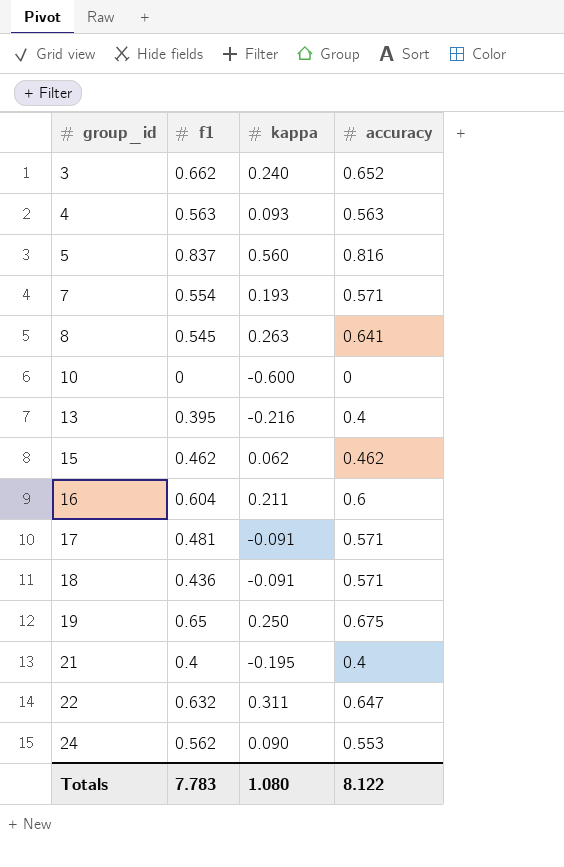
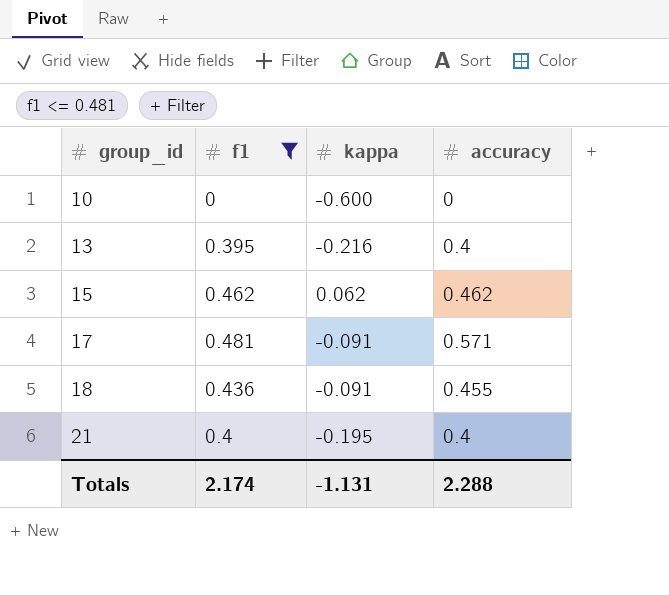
filter: none -> f1 <= 0.481
18 | accuracy: 0.571 -> 0.455
Totals | f1: 7.783 -> 2.174
Totals | kappa: 1.080 -> -1.131
Totals | accuracy: 8.122 -> 2.288

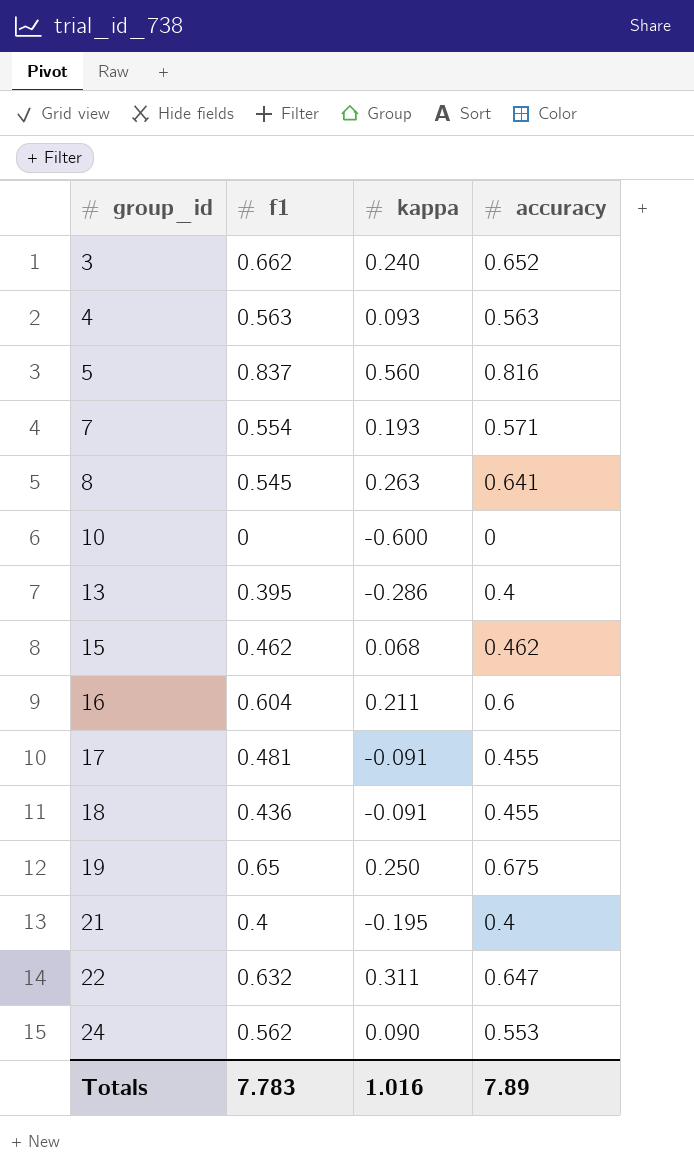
filter: f1 <= 0.481 -> none
13 | kappa: -0.216 -> -0.286
15 | kappa: 0.062 -> 0.068
17 | accuracy: 0.571 -> 0.455
Totals | f1: 2.174 -> 7.783
Totals | kappa: -1.131 -> 1.016
Totals | accuracy: 2.288 -> 7.89

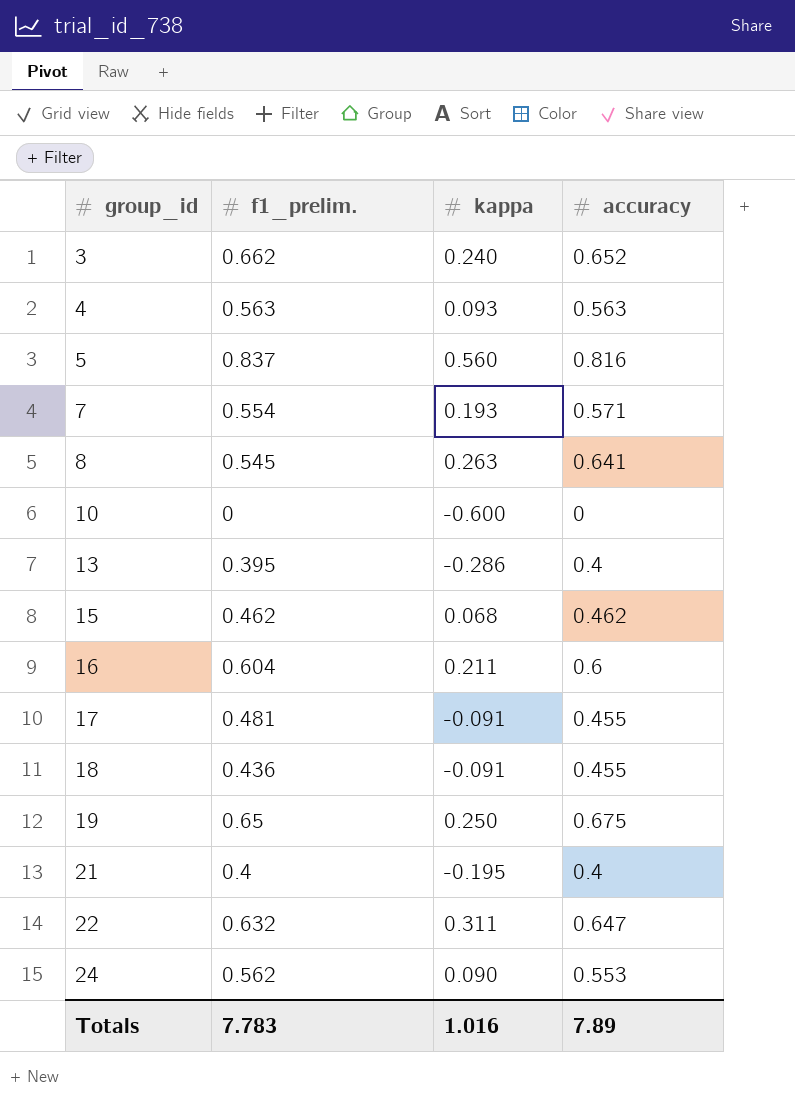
column name: f1 -> f1_prelim.

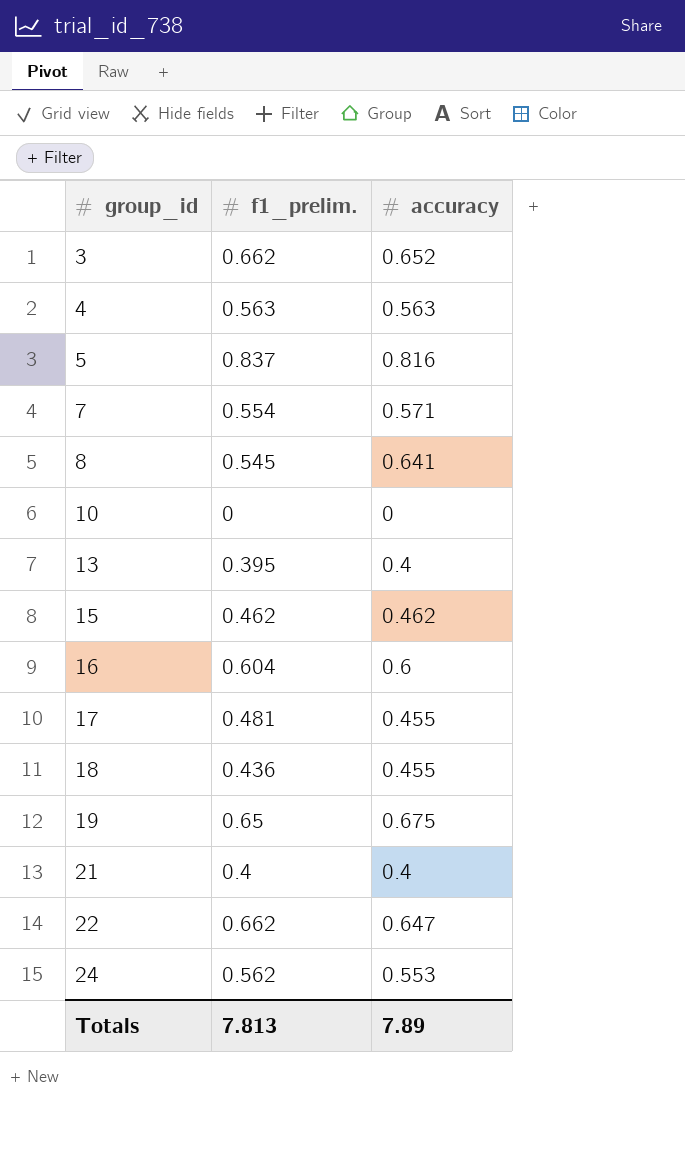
column kappa | position: 3 -> none
22 | f1_prelim.: 0.632 -> 0.662
Totals | f1_prelim.: 7.783 -> 7.813

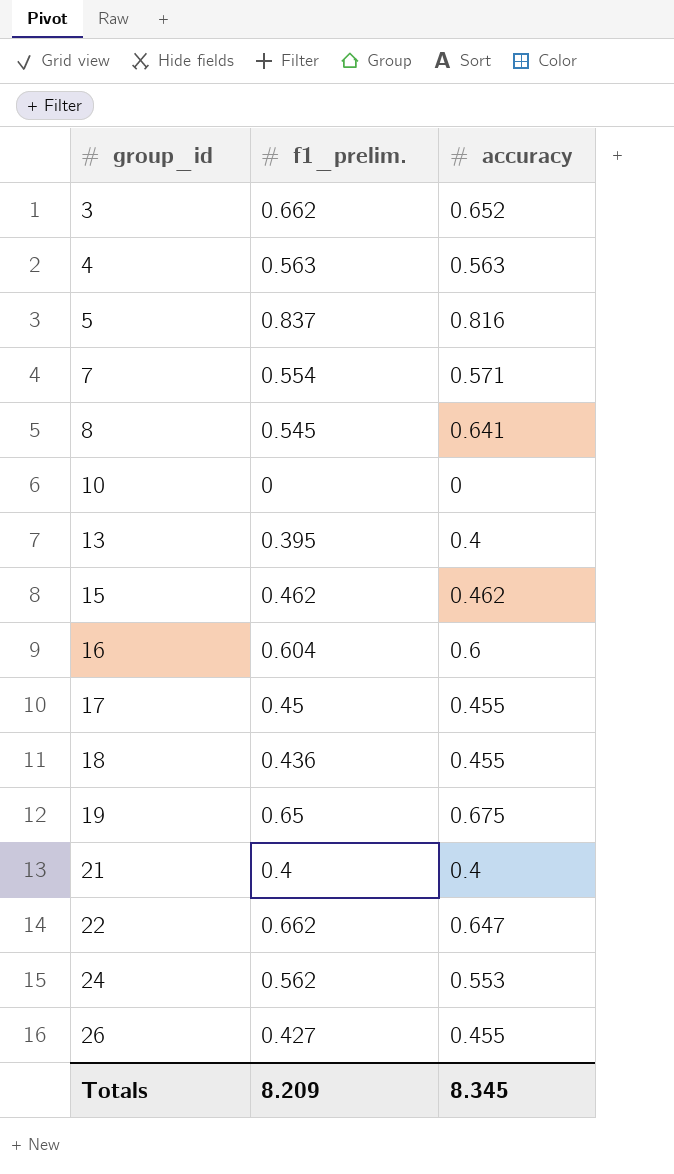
17 | f1_prelim.: 0.481 -> 0.45
row 26: none -> 0.427 | 0.455
Totals | f1_prelim.: 7.813 -> 8.209
Totals | accuracy: 7.89 -> 8.345

